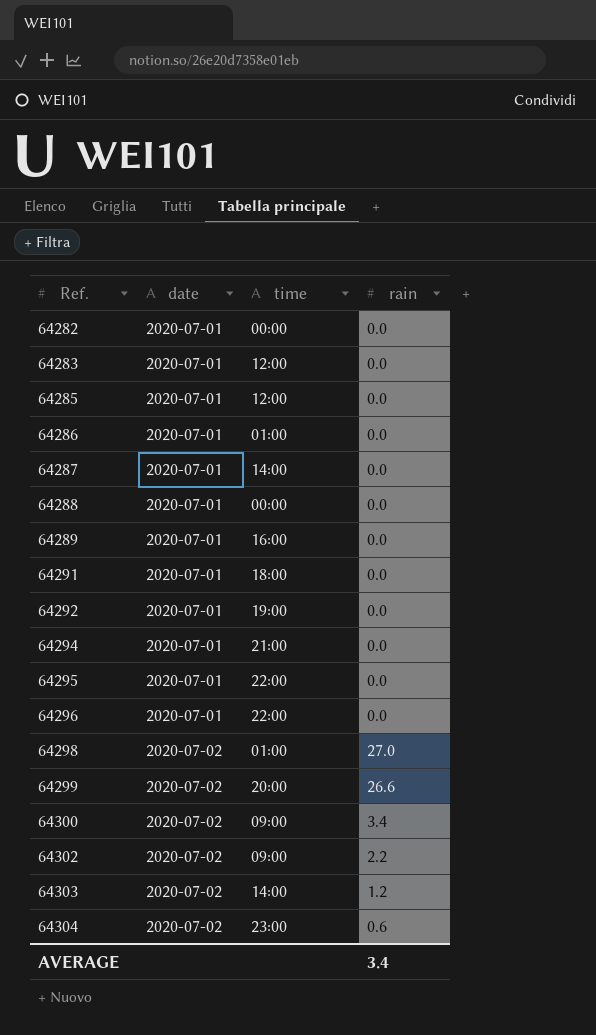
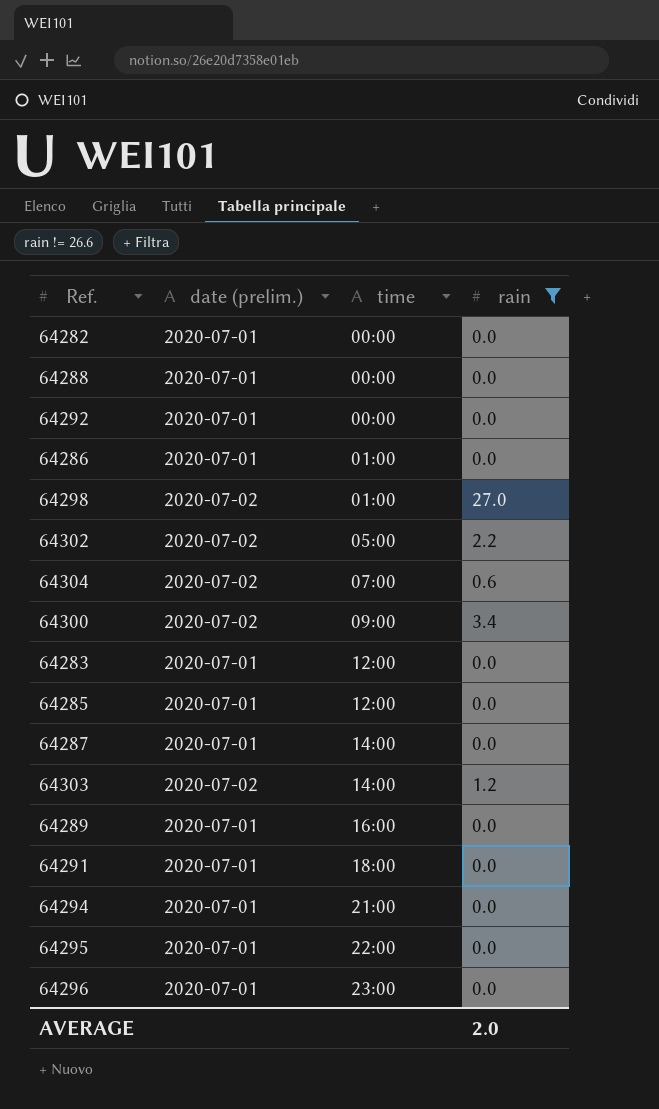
filter: none -> rain != 26.6
row order: Ref. ascending -> time ascending
column name: date -> date (prelim.)
64292 | time: 19:00 -> 00:00
64302 | time: 09:00 -> 05:00
64304 | time: 23:00 -> 07:00
64296 | time: 22:00 -> 23:00
AVERAGE | rain: 3.4 -> 2.0

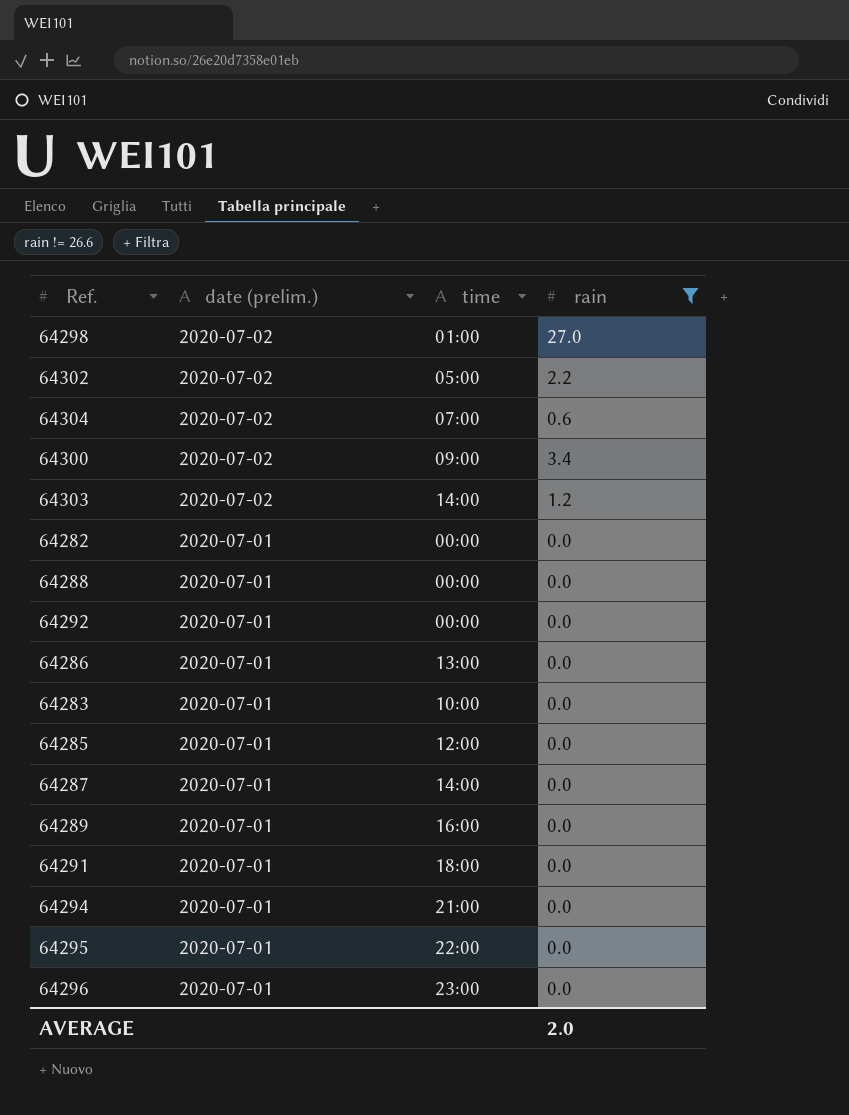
row order: time ascending -> date (prelim.) descending
64286 | time: 01:00 -> 13:00
64283 | time: 12:00 -> 10:00

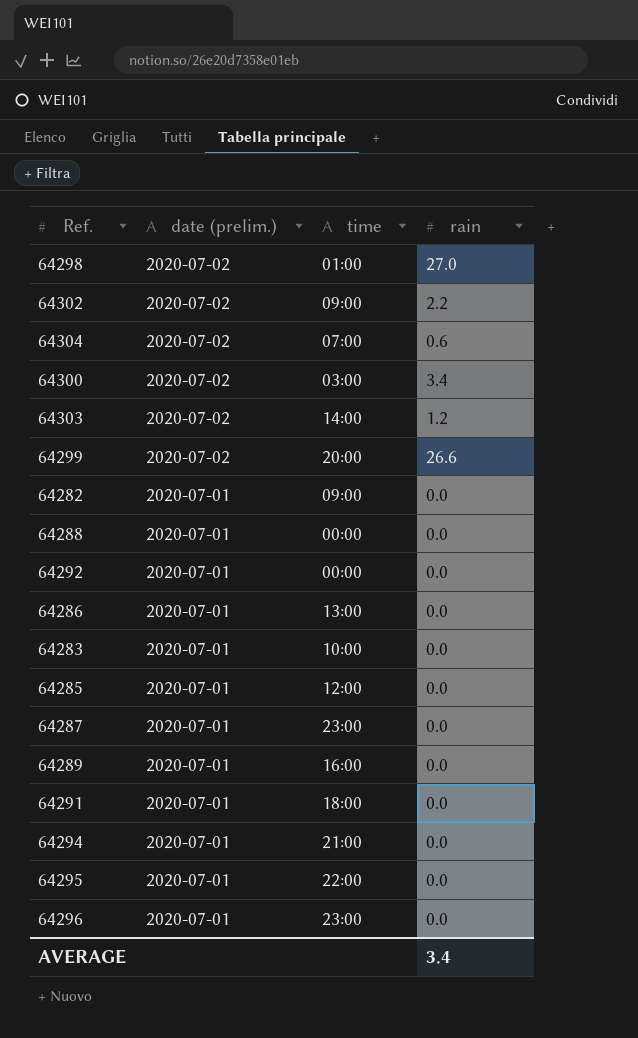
filter: rain != 26.6 -> none
64302 | time: 05:00 -> 09:00
64300 | time: 09:00 -> 03:00
64282 | time: 00:00 -> 09:00
64287 | time: 14:00 -> 23:00
AVERAGE | rain: 2.0 -> 3.4

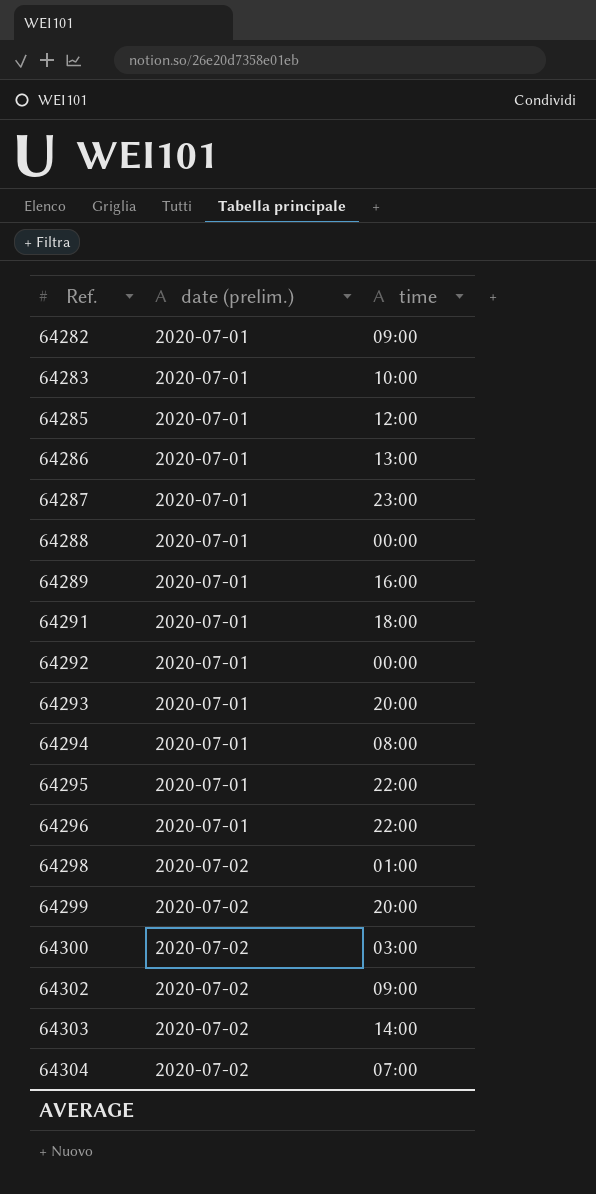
row order: date (prelim.) descending -> Ref. ascending
column rain | position: 4 -> none
row 64293: none -> 2020-07-01 | 20:00
64294 | time: 21:00 -> 08:00
64296 | time: 23:00 -> 22:00

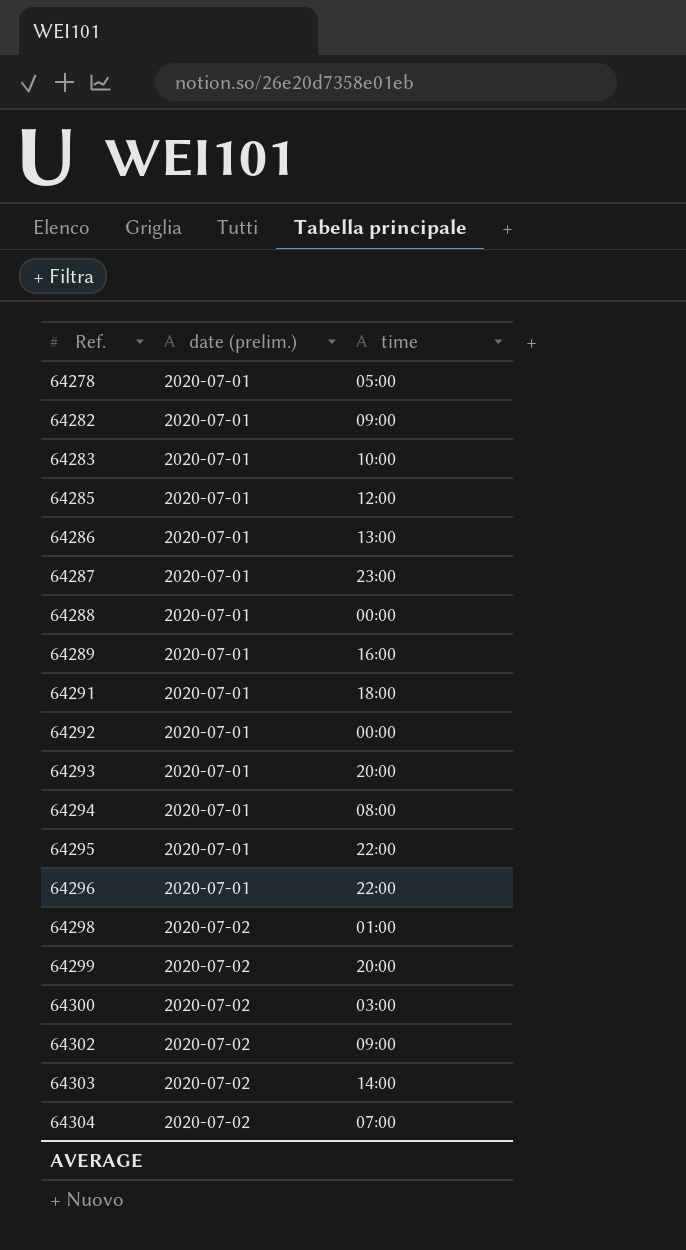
row 64278: none -> 2020-07-01 | 05:00

